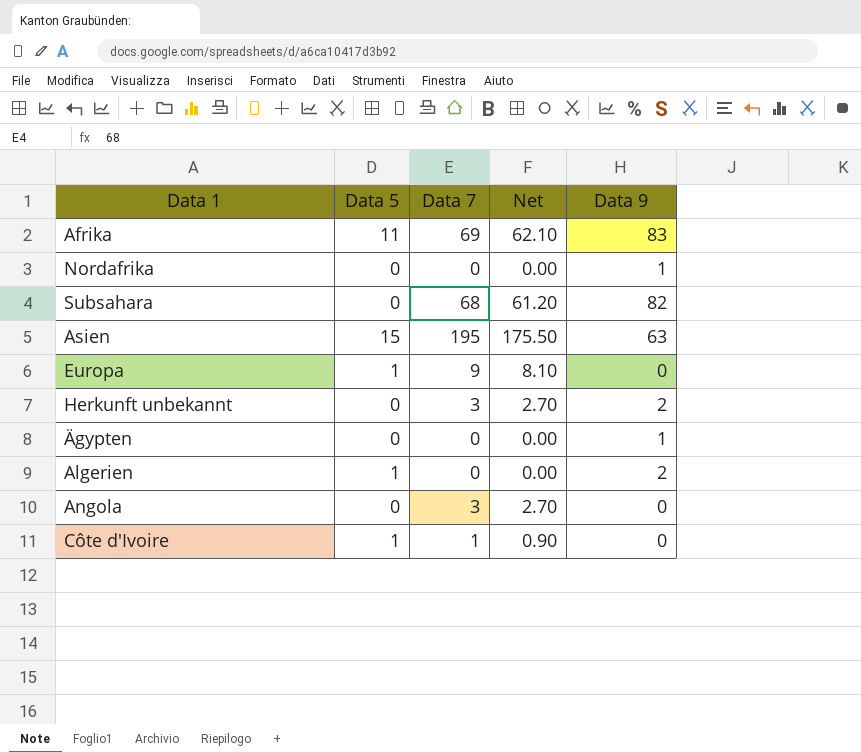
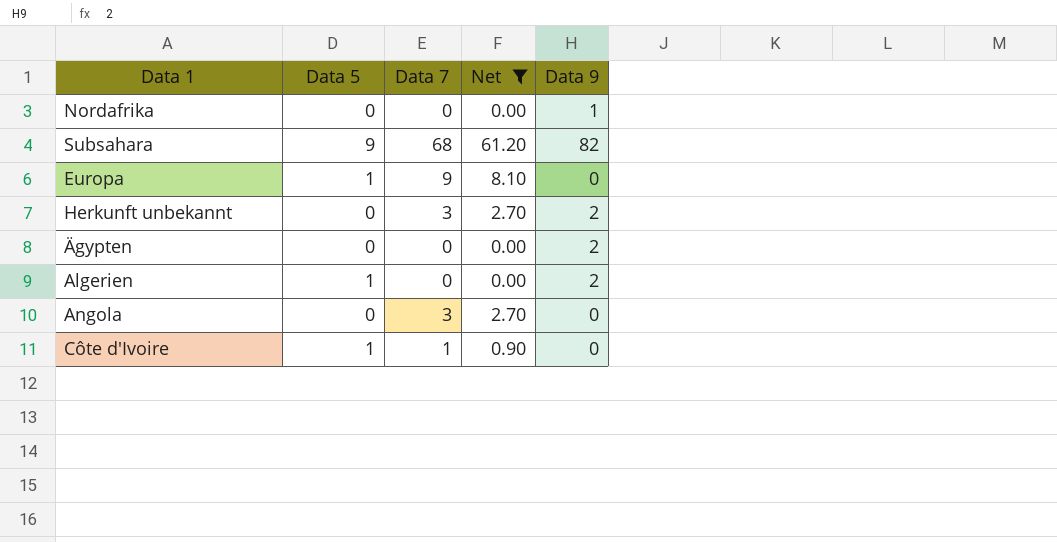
filter: none -> Net <= 61.20
Subsahara | Data 5: 0 -> 9
Ägypten | Data 9: 1 -> 2

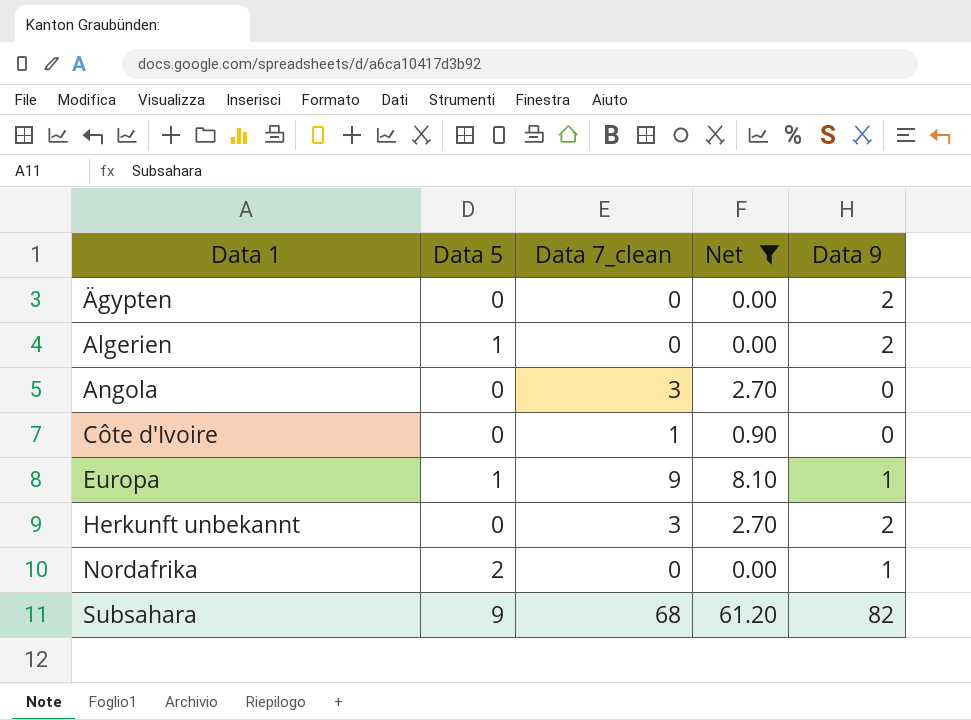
row order: none -> Data 1 ascending
column name: Data 7 -> Data 7_clean
Côte d'Ivoire | Data 5: 1 -> 0
Europa | Data 9: 0 -> 1
Nordafrika | Data 5: 0 -> 2

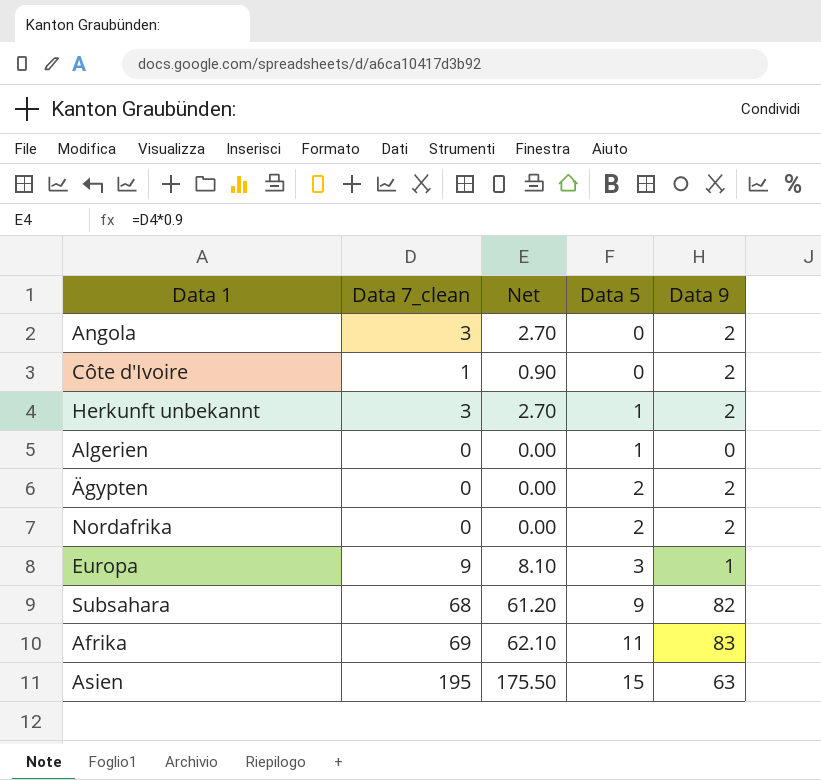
filter: Net <= 61.20 -> none
row order: Data 1 ascending -> Data 5 ascending
column Data 5 | position: 2 -> 4
Angola | Data 9: 0 -> 2
Côte d'Ivoire | Data 9: 0 -> 2
Herkunft unbekannt | Data 5: 0 -> 1
Algerien | Data 9: 2 -> 0
Ägypten | Data 5: 0 -> 2
Nordafrika | Data 9: 1 -> 2
Europa | Data 5: 1 -> 3

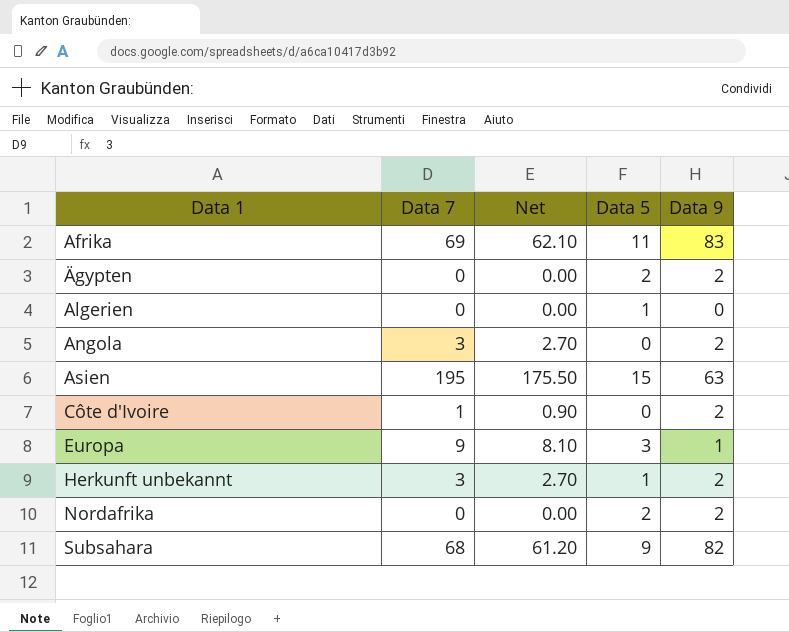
row order: Data 5 ascending -> Data 1 ascending
column name: Data 7_clean -> Data 7

